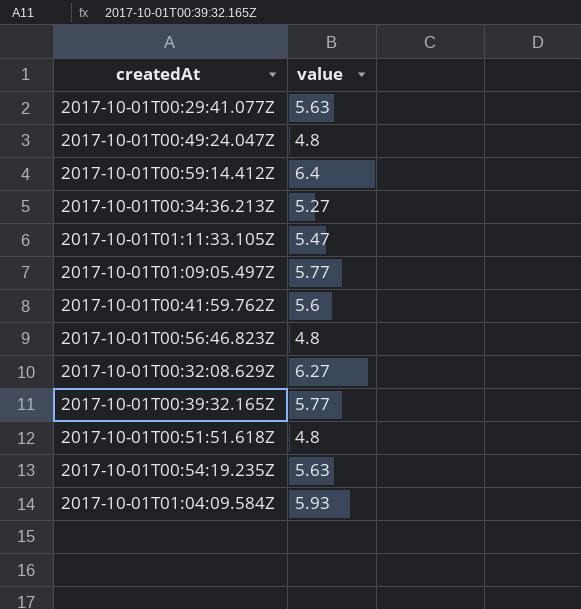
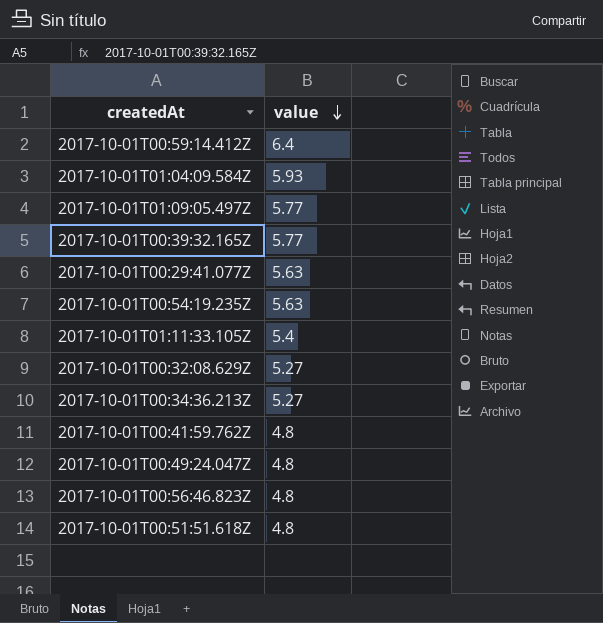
row order: none -> value descending
2017-10-01T01:11:33.105Z | value: 5.47 -> 5.4
2017-10-01T00:32:08.629Z | value: 6.27 -> 5.27
2017-10-01T00:41:59.762Z | value: 5.6 -> 4.8

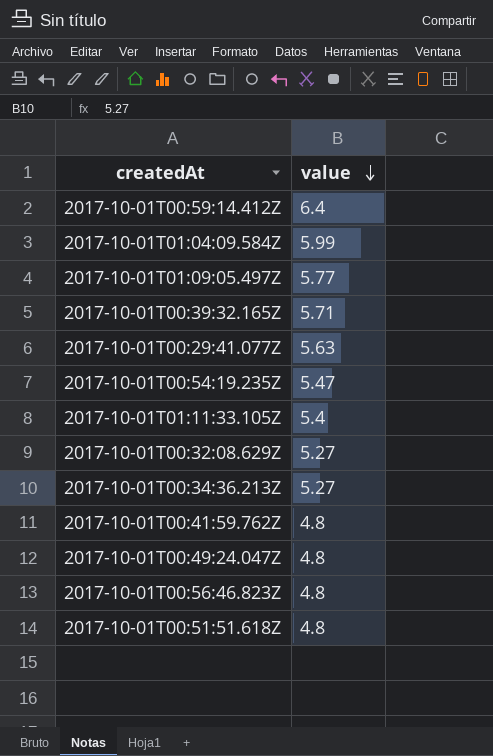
2017-10-01T01:04:09.584Z | value: 5.93 -> 5.99
2017-10-01T00:39:32.165Z | value: 5.77 -> 5.71
2017-10-01T00:54:19.235Z | value: 5.63 -> 5.47

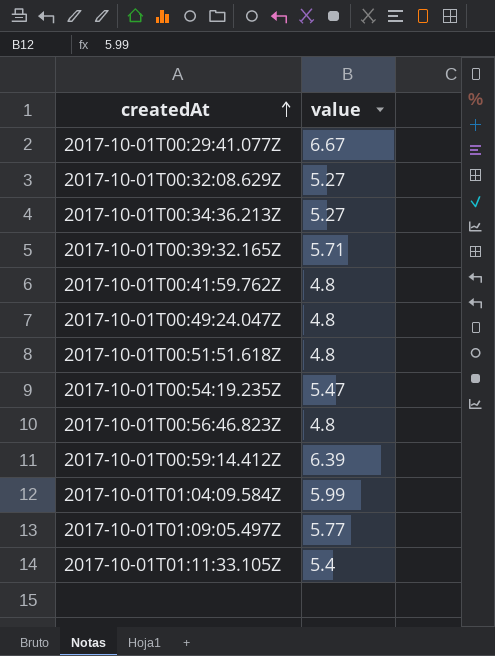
row order: value descending -> createdAt ascending
2017-10-01T00:29:41.077Z | value: 5.63 -> 6.67
2017-10-01T00:59:14.412Z | value: 6.4 -> 6.39

